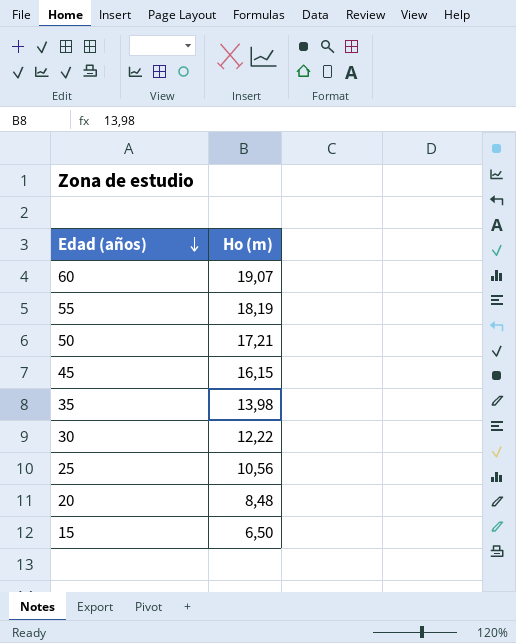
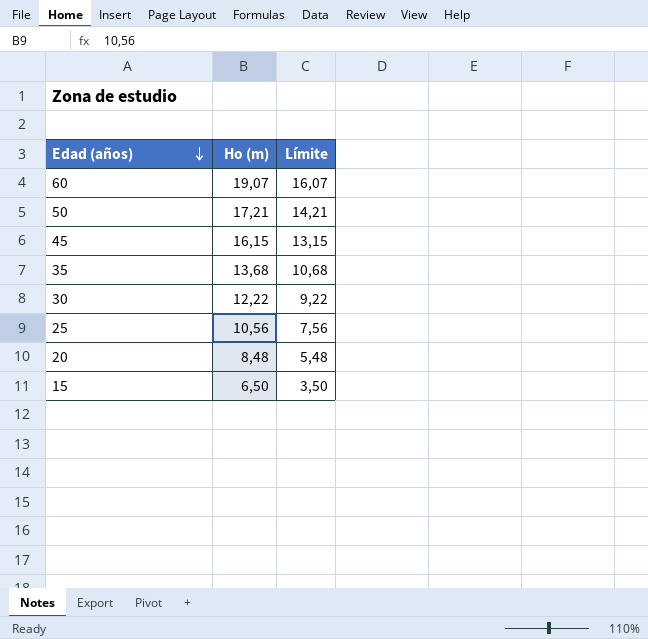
column Límite | formula: none -> [Ho (m)] - 3
row 55: 18,19 -> none
35 | Ho (m): 13,98 -> 13,68

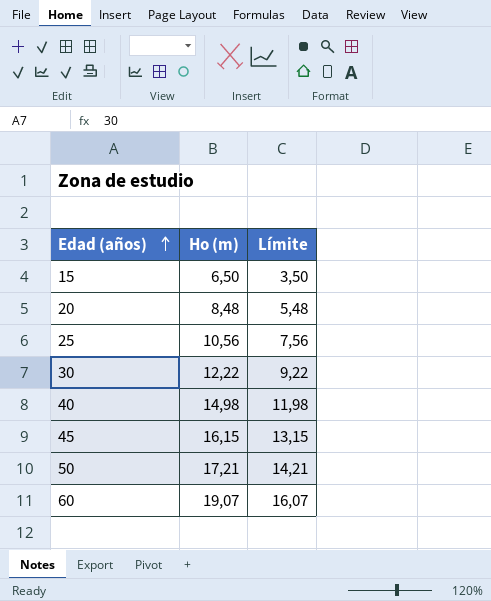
row order: Edad (años) descending -> Edad (años) ascending
row 35: 13,68 | 10,68 -> none
row 40: none -> 14,98 | 11,98

